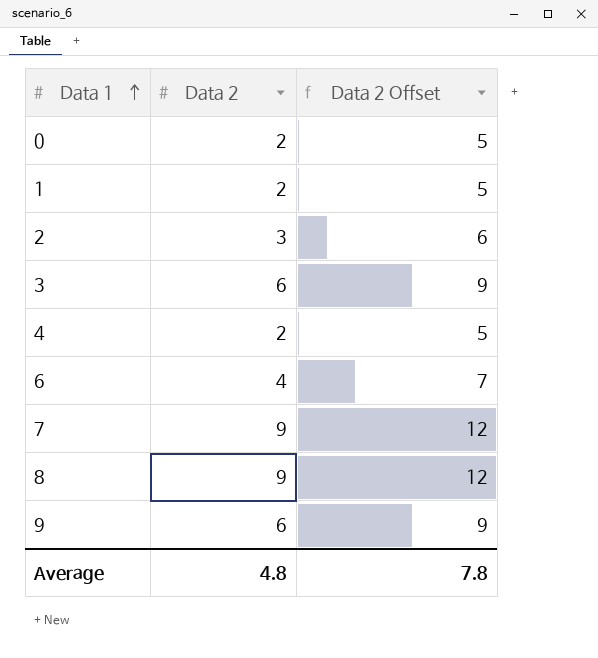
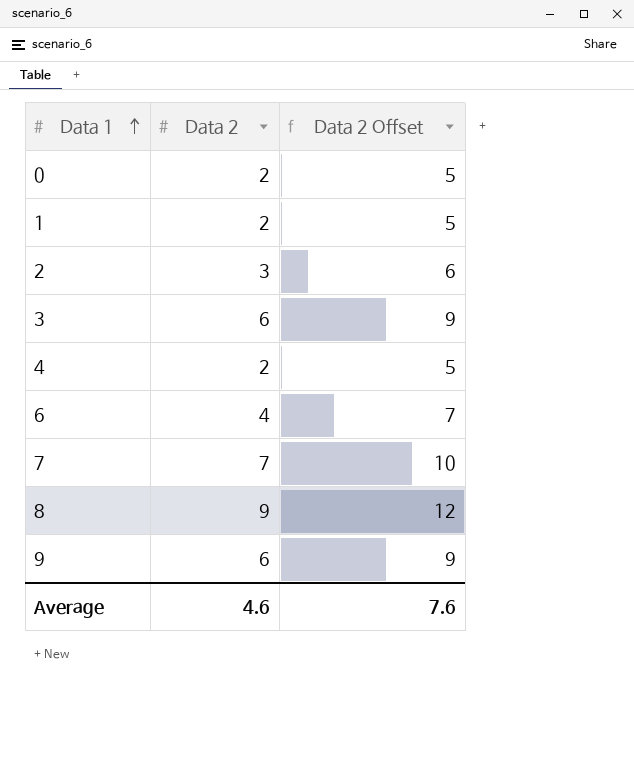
7 | Data 2: 9 -> 7
7 | Data 2 Offset: 12 -> 10
Average | Data 2: 4.8 -> 4.6
Average | Data 2 Offset: 7.8 -> 7.6

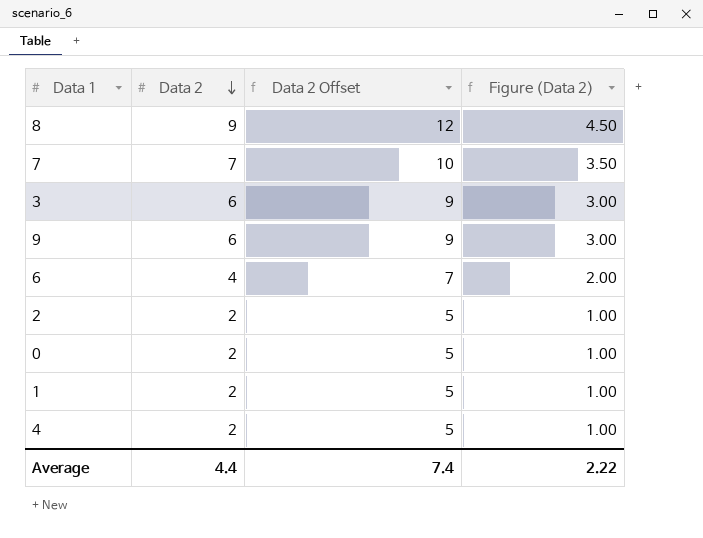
row order: Data 1 ascending -> Data 2 descending
column Figure (Data 2) | formula: none -> [Data 2] * 0.5
2 | Data 2: 3 -> 2
2 | Data 2 Offset: 6 -> 5
Average | Data 2: 4.6 -> 4.4
Average | Data 2 Offset: 7.6 -> 7.4

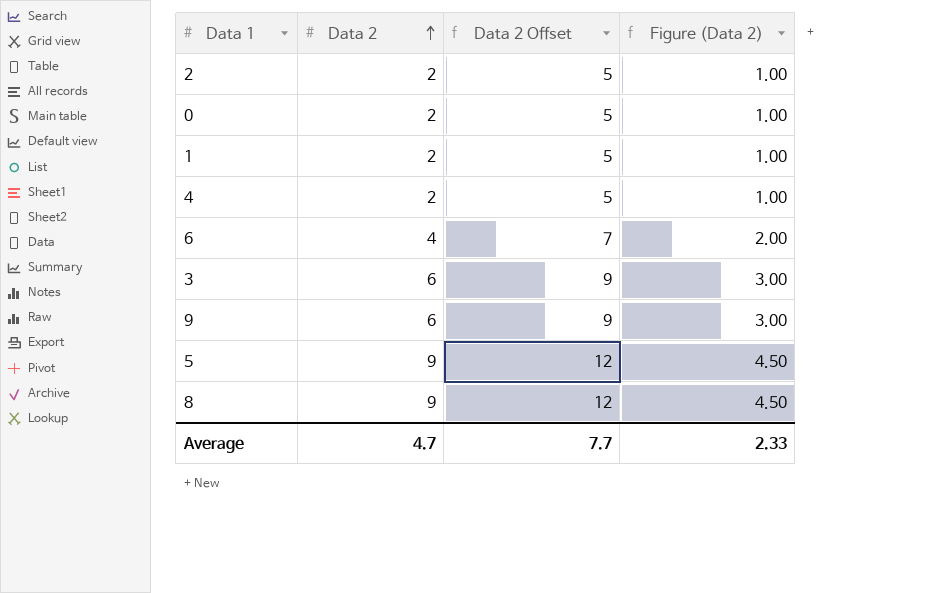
row order: Data 2 descending -> Data 2 ascending
row 7: 7 | 10 | 3.50 -> none
row 5: none -> 9 | 12 | 4.50
Average | Data 2: 4.4 -> 4.7
Average | Data 2 Offset: 7.4 -> 7.7
Average | Figure (Data 2): 2.22 -> 2.33

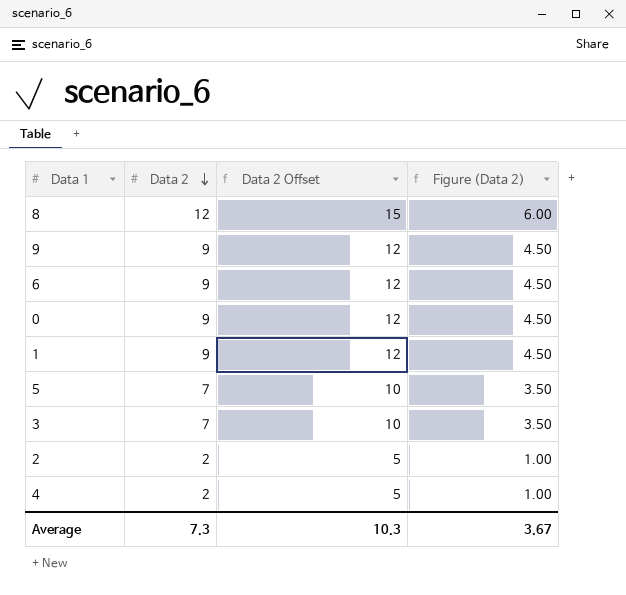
row order: Data 2 ascending -> Data 2 descending
8 | Data 2: 9 -> 12
8 | Data 2 Offset: 12 -> 15
8 | Figure (Data 2): 4.50 -> 6.00
9 | Data 2: 6 -> 9
9 | Data 2 Offset: 9 -> 12
9 | Figure (Data 2): 3.00 -> 4.50
6 | Data 2: 4 -> 9
6 | Data 2 Offset: 7 -> 12
6 | Figure (Data 2): 2.00 -> 4.50
0 | Data 2: 2 -> 9
0 | Data 2 Offset: 5 -> 12
0 | Figure (Data 2): 1.00 -> 4.50
1 | Data 2: 2 -> 9
1 | Data 2 Offset: 5 -> 12
1 | Figure (Data 2): 1.00 -> 4.50
5 | Data 2: 9 -> 7
5 | Data 2 Offset: 12 -> 10
5 | Figure (Data 2): 4.50 -> 3.50
3 | Data 2: 6 -> 7
3 | Data 2 Offset: 9 -> 10
3 | Figure (Data 2): 3.00 -> 3.50
Average | Data 2: 4.7 -> 7.3
Average | Data 2 Offset: 7.7 -> 10.3
Average | Figure (Data 2): 2.33 -> 3.67

